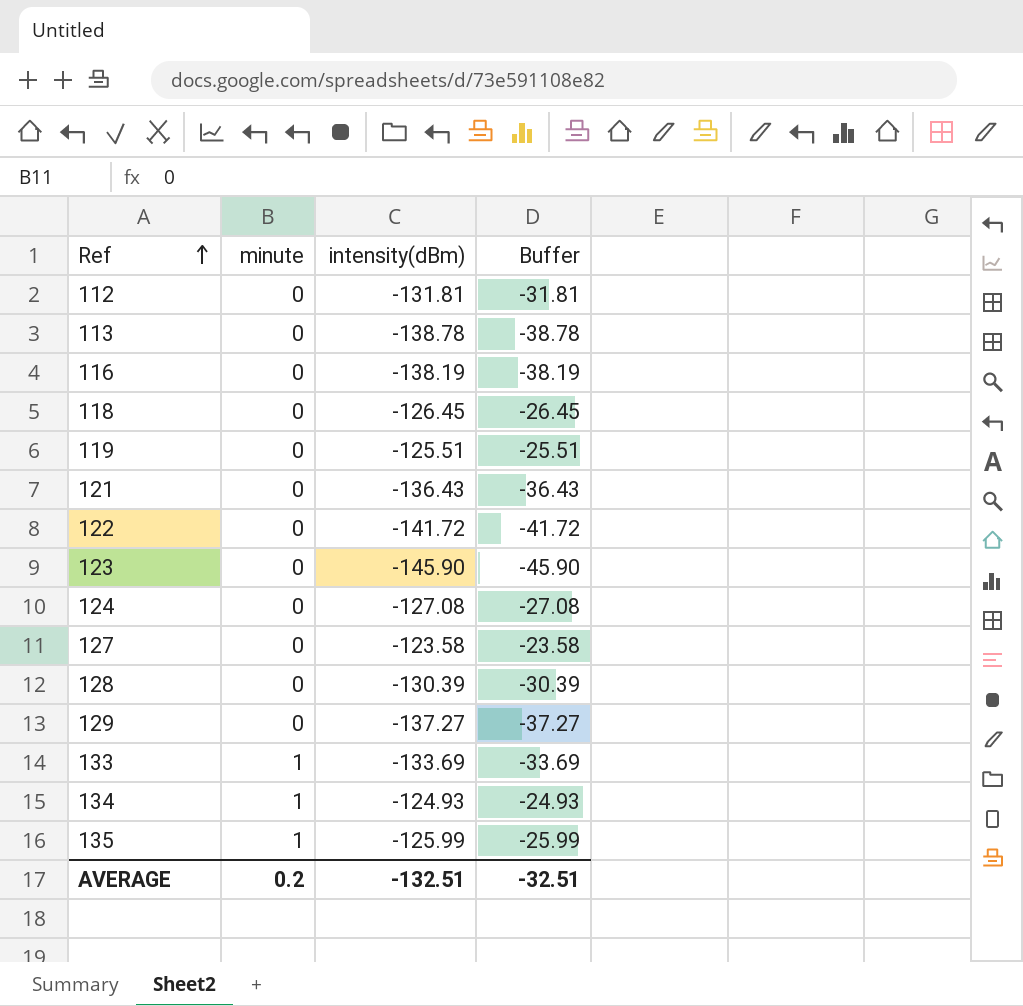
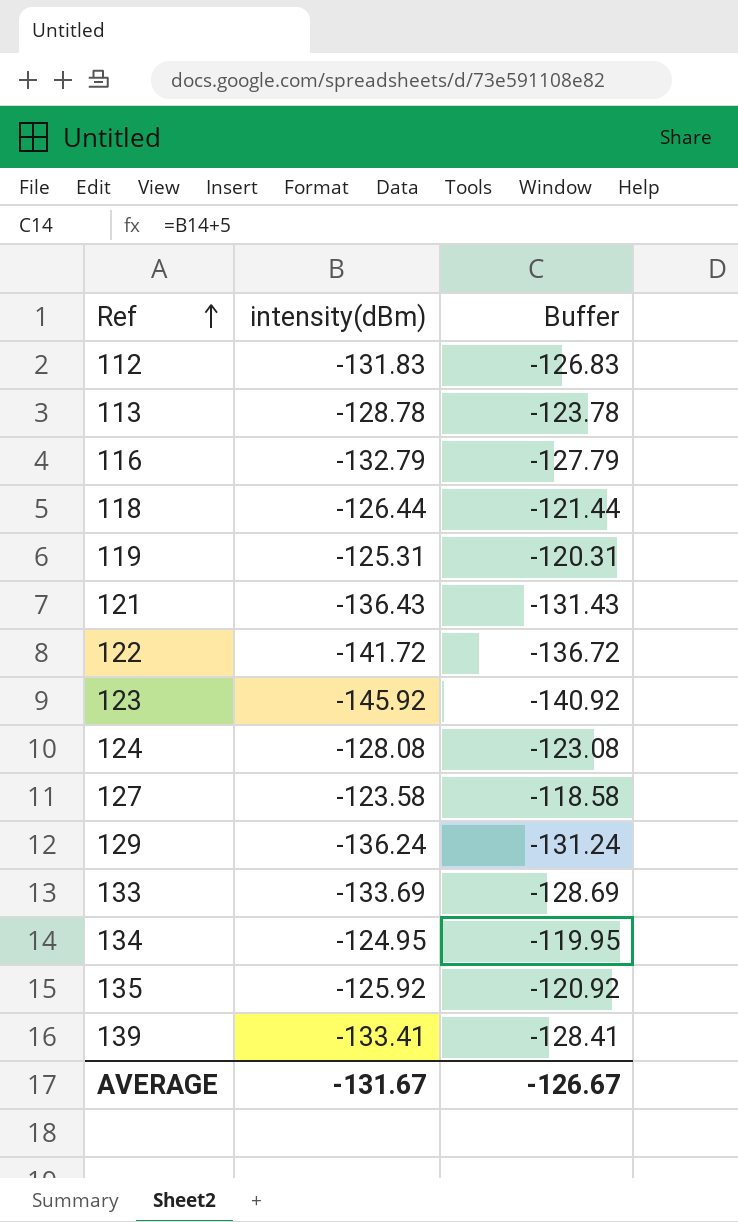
column minute | position: 2 -> none
column Buffer | formula: [intensity(dBm)] + 100 -> [intensity(dBm)] + 5
row 128: 0 | -130.39 | -30.39 -> none
112 | intensity(dBm): -131.81 -> -131.83
113 | intensity(dBm): -138.78 -> -128.78
116 | intensity(dBm): -138.19 -> -132.79
118 | intensity(dBm): -126.45 -> -126.44
119 | intensity(dBm): -125.51 -> -125.31
123 | intensity(dBm): -145.90 -> -145.92
124 | intensity(dBm): -127.08 -> -128.08
129 | intensity(dBm): -137.27 -> -136.24
134 | intensity(dBm): -124.93 -> -124.95
135 | intensity(dBm): -125.99 -> -125.92
row 139: none -> -133.41 | -128.41
AVERAGE | intensity(dBm): -132.51 -> -131.67
AVERAGE | Buffer: -32.51 -> -126.67

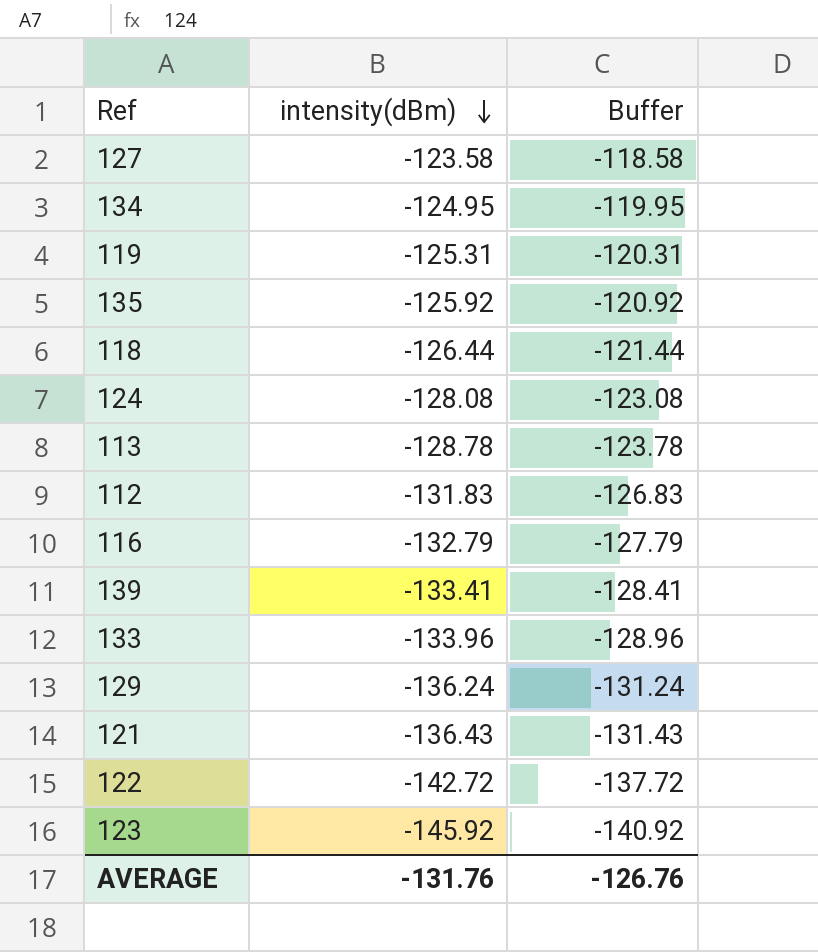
row order: Ref ascending -> intensity(dBm) descending
133 | intensity(dBm): -133.69 -> -133.96
133 | Buffer: -128.69 -> -128.96
122 | intensity(dBm): -141.72 -> -142.72
122 | Buffer: -136.72 -> -137.72
AVERAGE | intensity(dBm): -131.67 -> -131.76
AVERAGE | Buffer: -126.67 -> -126.76

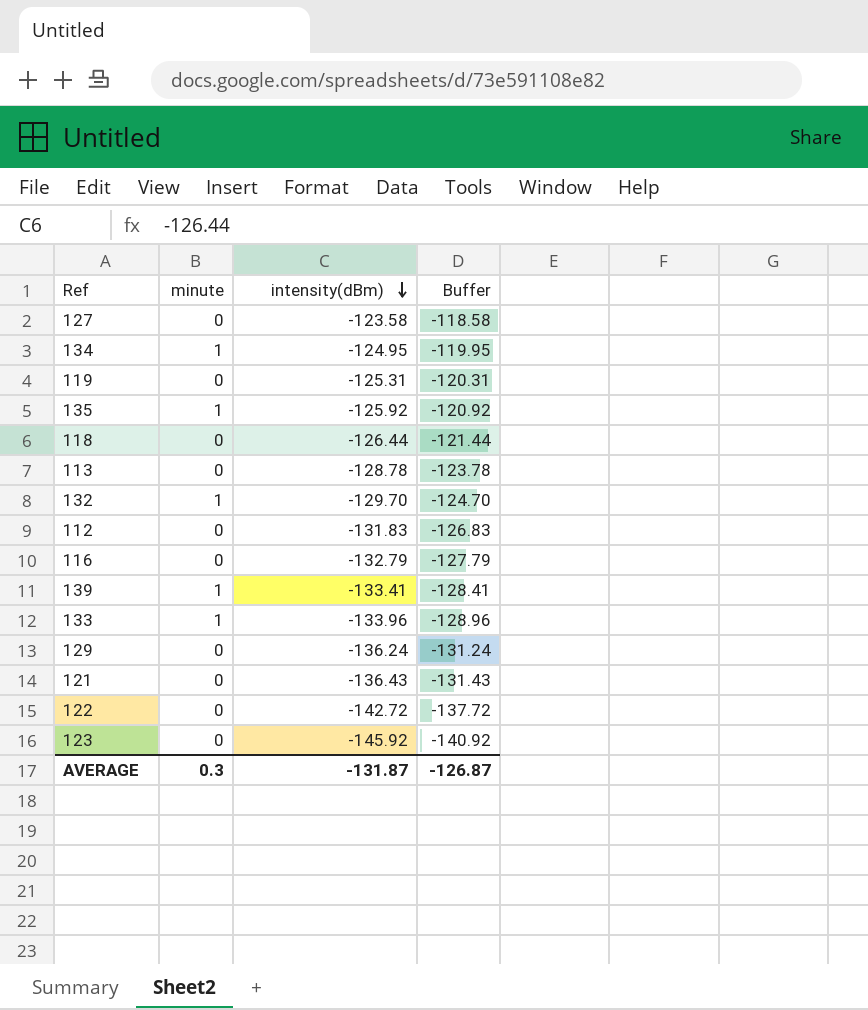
column minute | position: none -> 2
row 124: -128.08 | -123.08 -> none
row 132: none -> 1 | -129.70 | -124.70
AVERAGE | intensity(dBm): -131.76 -> -131.87
AVERAGE | Buffer: -126.76 -> -126.87

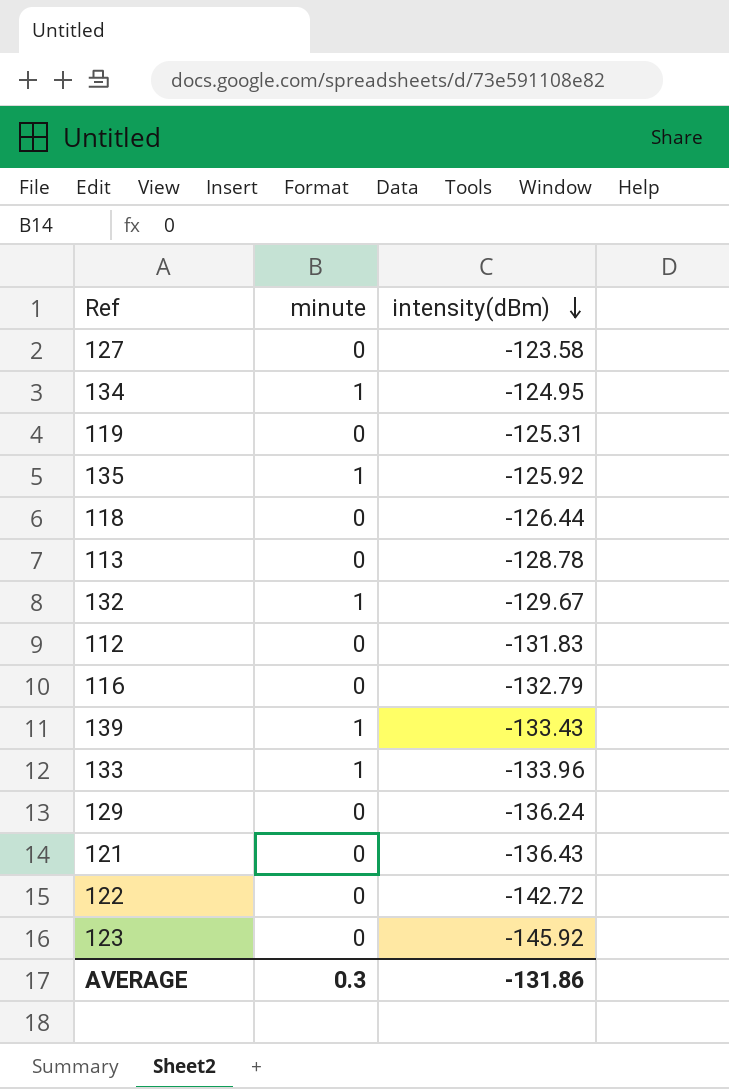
column Buffer | formula: [intensity(dBm)] + 5 -> none
132 | intensity(dBm): -129.70 -> -129.67
139 | intensity(dBm): -133.41 -> -133.43
AVERAGE | intensity(dBm): -131.87 -> -131.86

